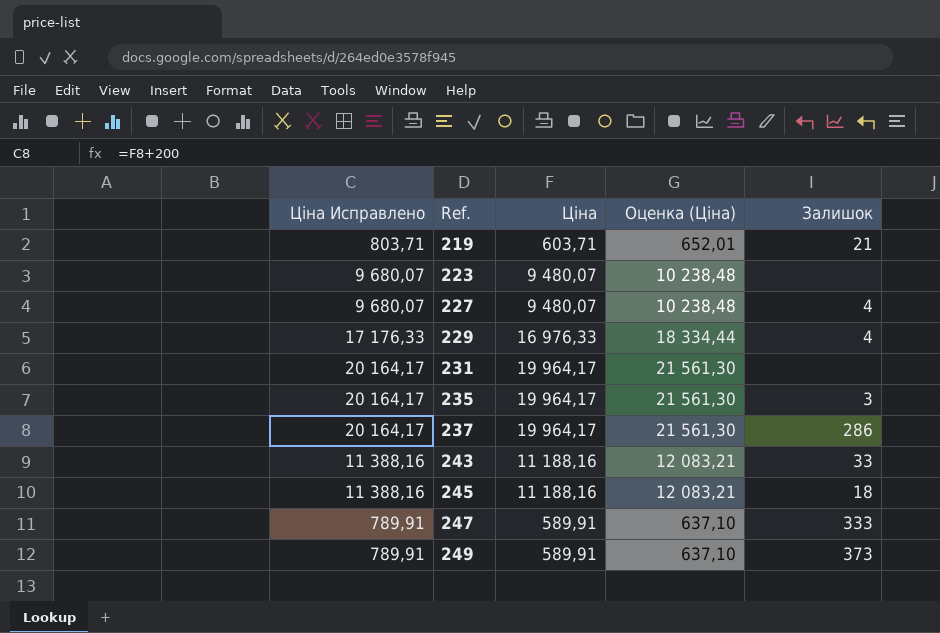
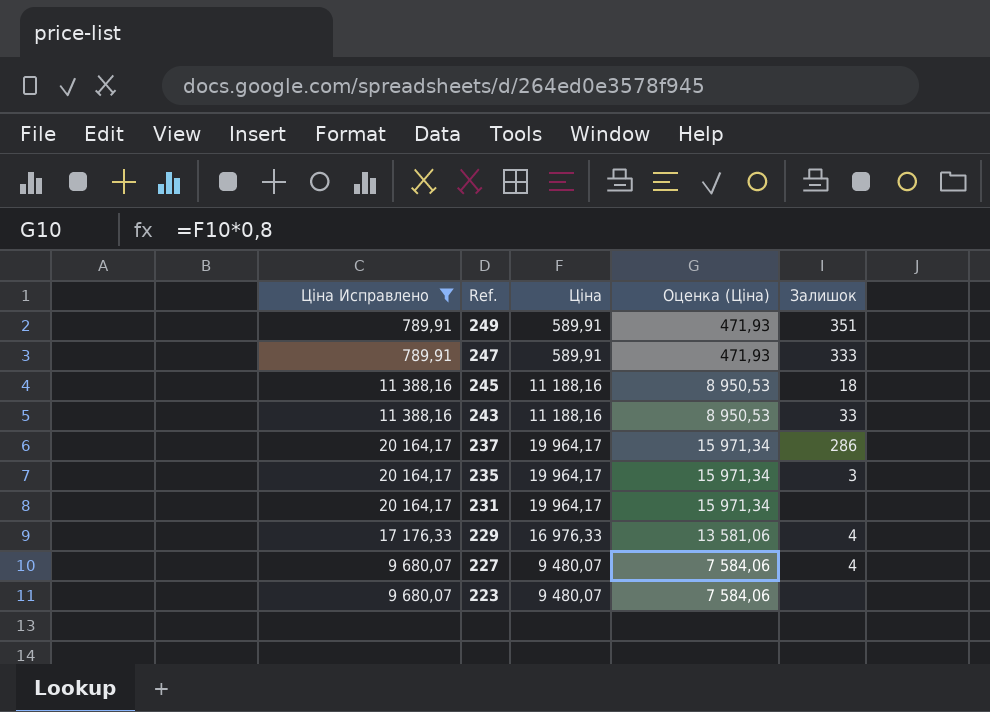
filter: none -> Ціна Исправлено != 803,71
row order: Ref. ascending -> Ref. descending
column Оценка (Ціна) | formula: [Ціна] * 1,08 -> [Ціна] * 0,8
249 | Залишок: 373 -> 351

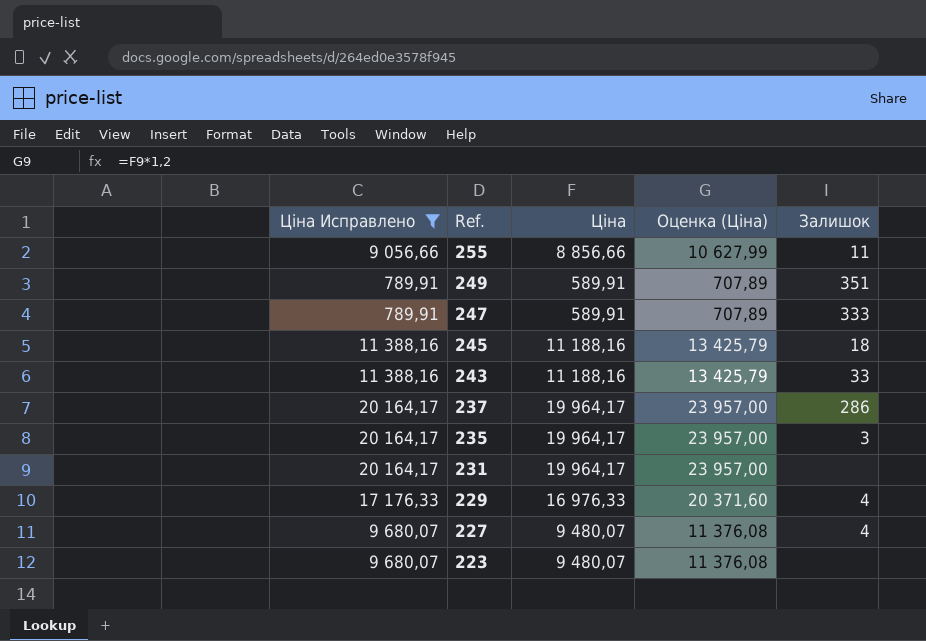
column Оценка (Ціна) | formula: [Ціна] * 0,8 -> [Ціна] * 1,2
row 255: none -> 9 056,66 | 8 856,66 | 10 627,99 | 11

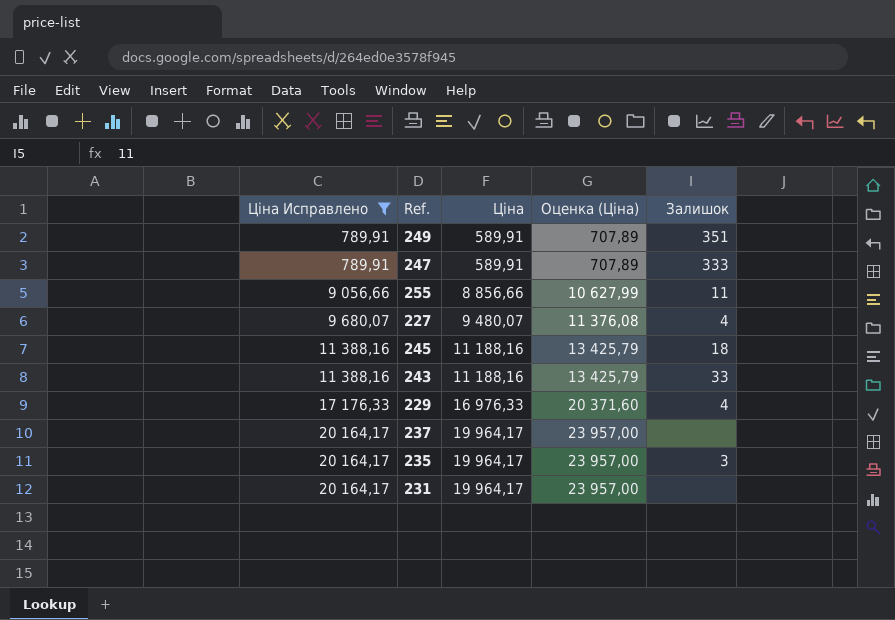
row order: Ref. descending -> Ціна Исправлено ascending
row 223: 9 680,07 | 9 480,07 | 11 376,08 | none -> none
237 | Залишок: 286 -> none

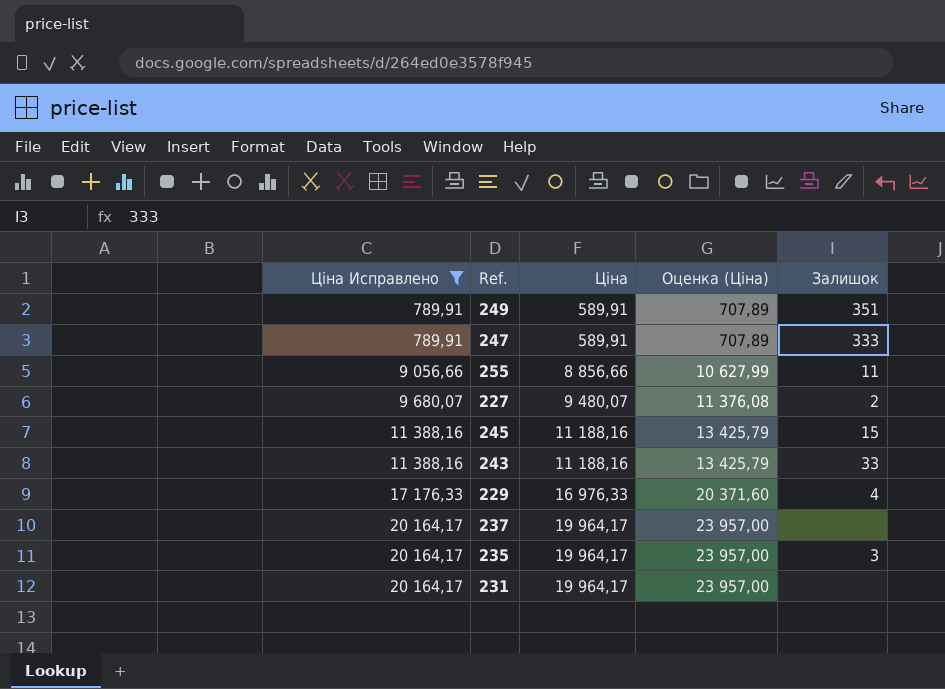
227 | Залишок: 4 -> 2
245 | Залишок: 18 -> 15

